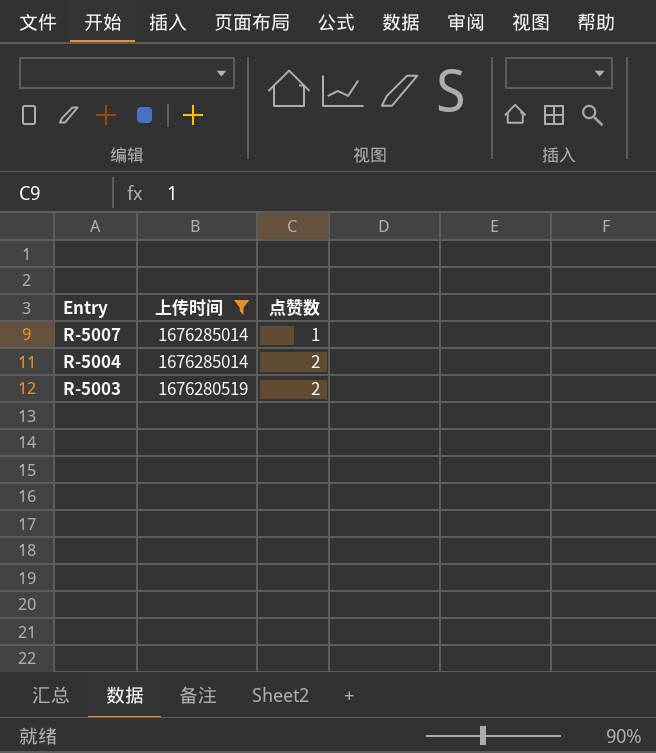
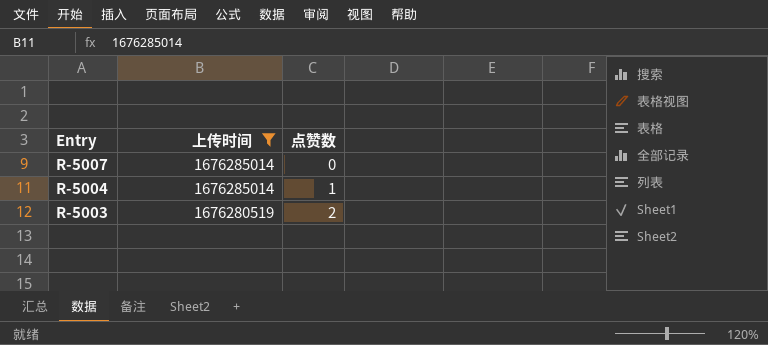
R-5007 | 点赞数: 1 -> 0
R-5004 | 点赞数: 2 -> 1

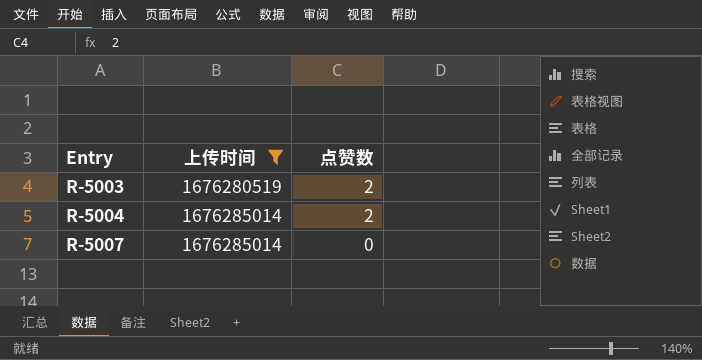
row order: Entry descending -> Entry ascending
R-5004 | 点赞数: 1 -> 2

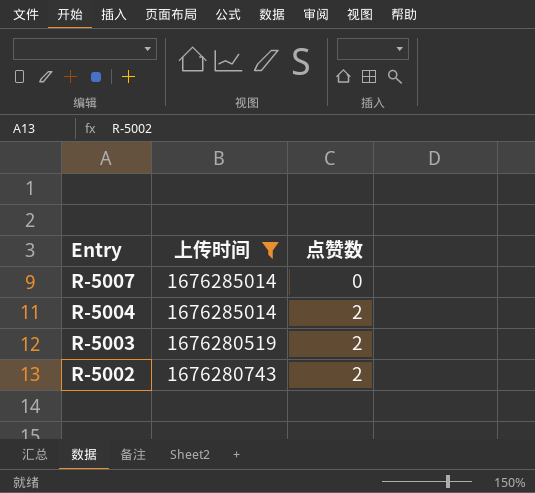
row order: Entry ascending -> Entry descending
row R-5002: none -> 1676280743 | 2

